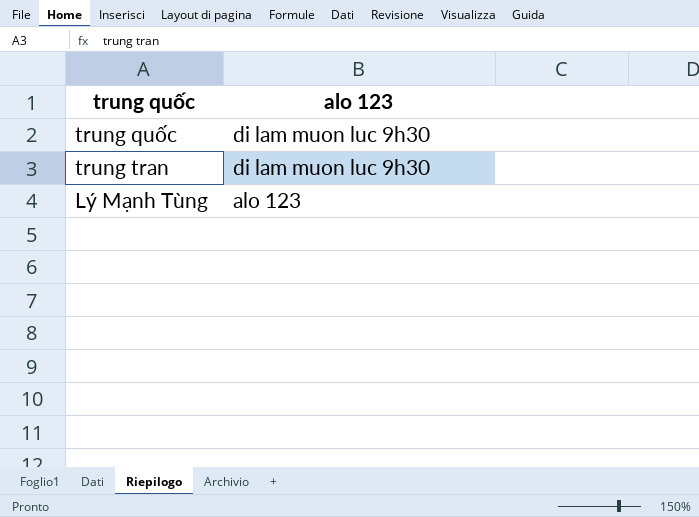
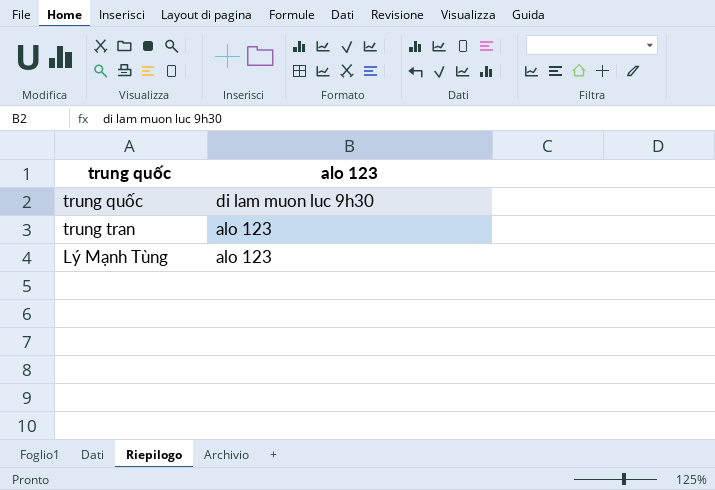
trung tran | alo 123: di lam muon luc 9h30 -> alo 123

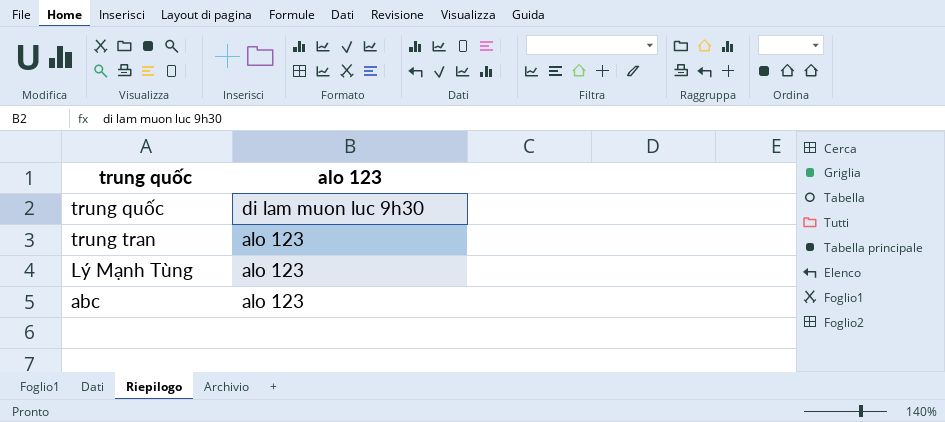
row abc: none -> alo 123

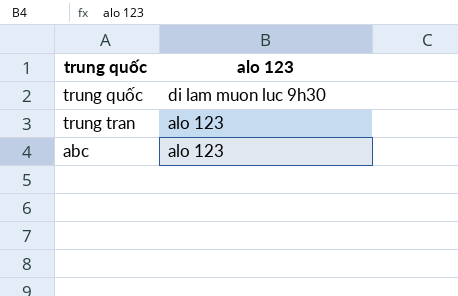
row Lý Mạnh Tùng: alo 123 -> none

